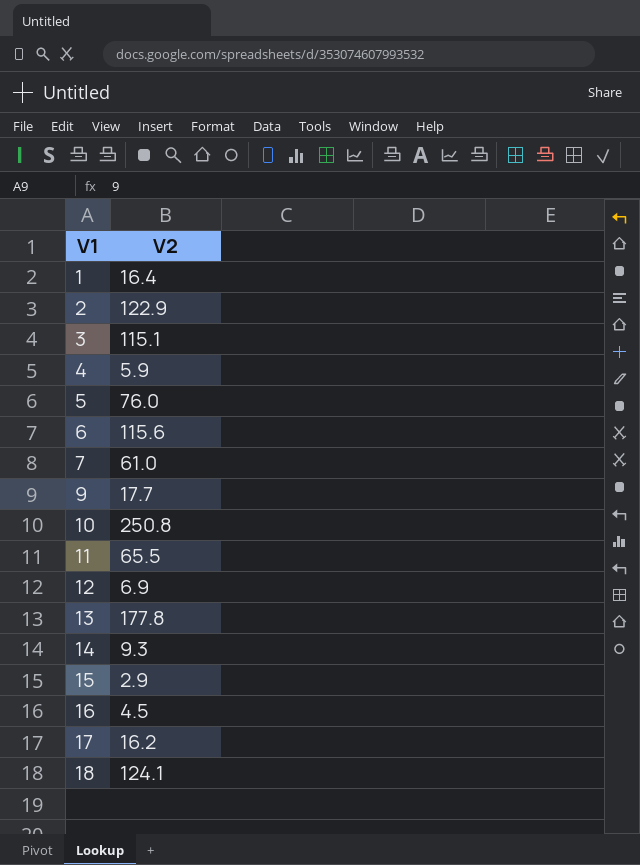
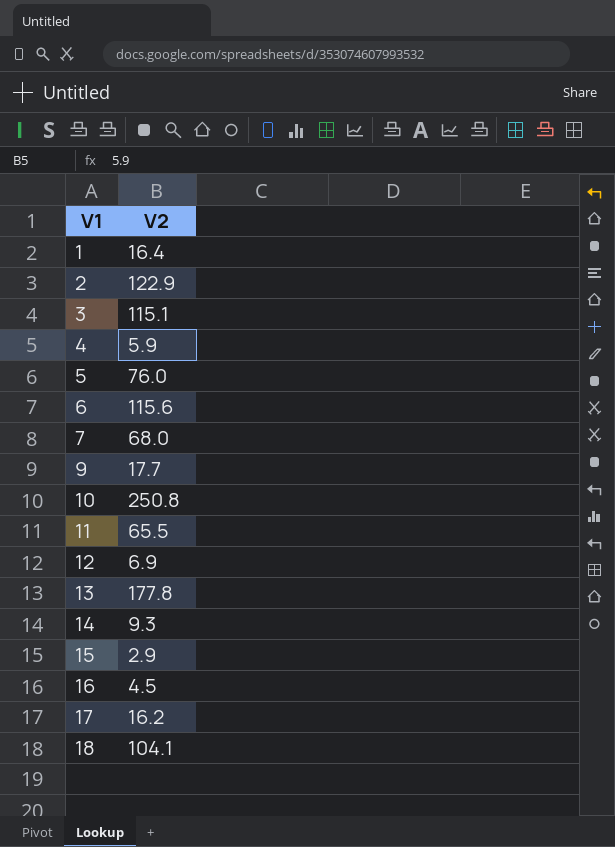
7 | V2: 61.0 -> 68.0
18 | V2: 124.1 -> 104.1

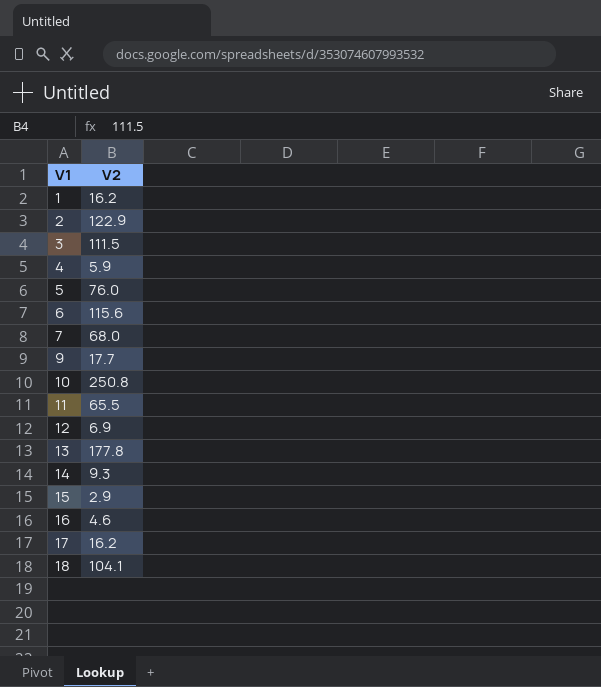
1 | V2: 16.4 -> 16.2
3 | V2: 115.1 -> 111.5
16 | V2: 4.5 -> 4.6

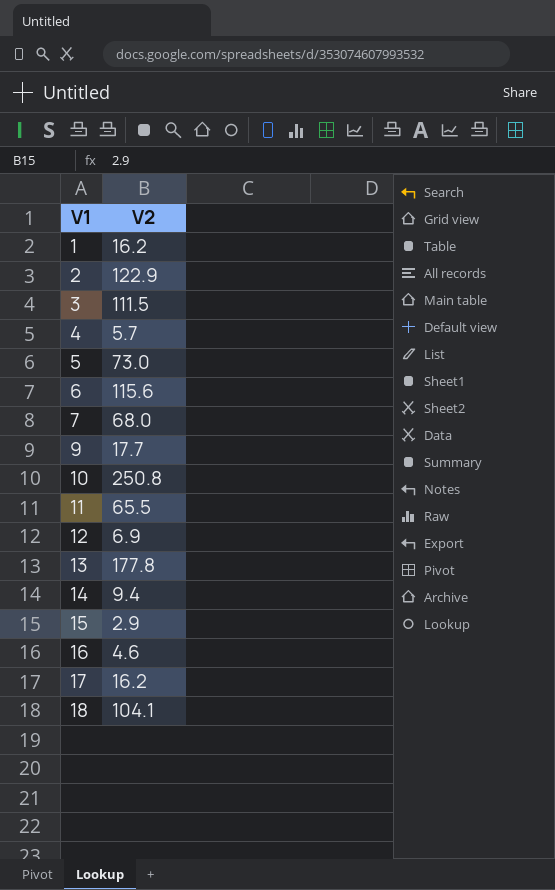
4 | V2: 5.9 -> 5.7
5 | V2: 76.0 -> 73.0
14 | V2: 9.3 -> 9.4

